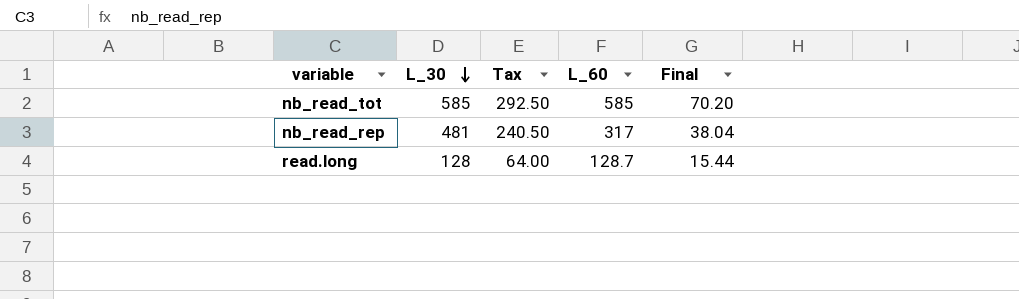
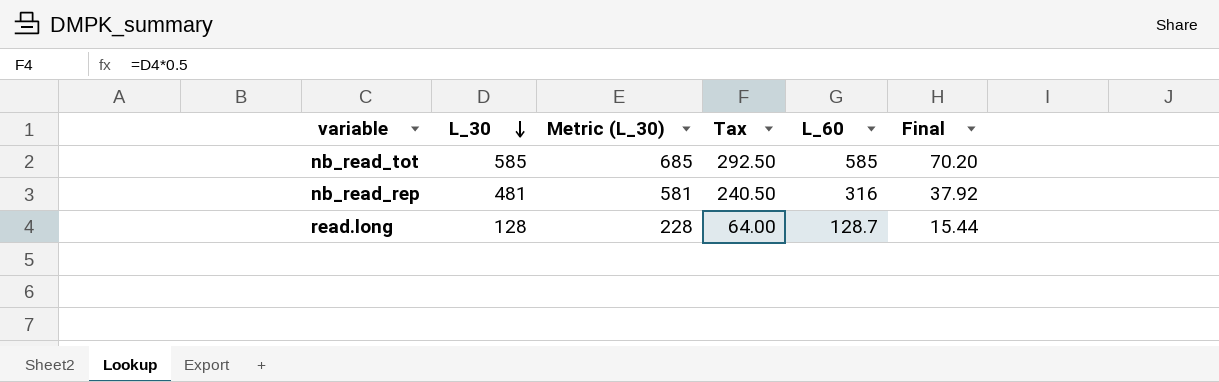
column Metric (L_30) | formula: none -> [L_30] + 100
nb_read_rep | L_60: 317 -> 316
nb_read_rep | Final: 38.04 -> 37.92

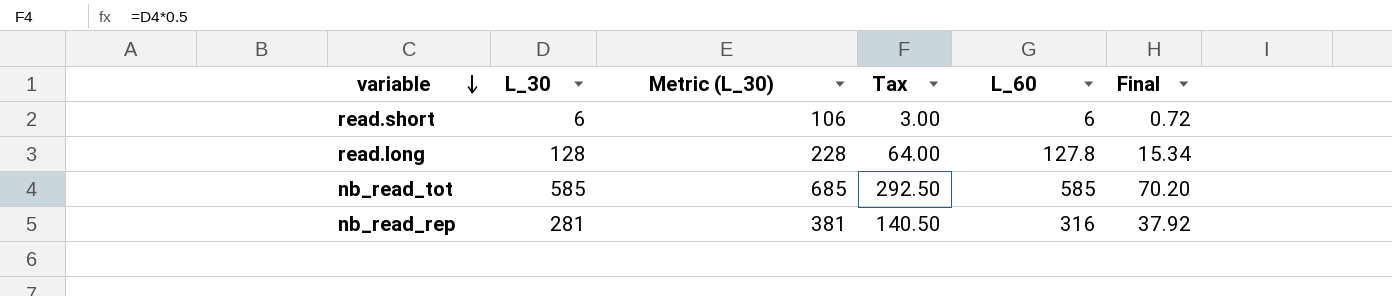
row order: L_30 descending -> variable descending
row read.short: none -> 6 | 106 | 3.00 | 6 | 0.72
read.long | L_60: 128.7 -> 127.8
read.long | Final: 15.44 -> 15.34
nb_read_rep | L_30: 481 -> 281
nb_read_rep | Metric (L_30): 581 -> 381
nb_read_rep | Tax: 240.50 -> 140.50

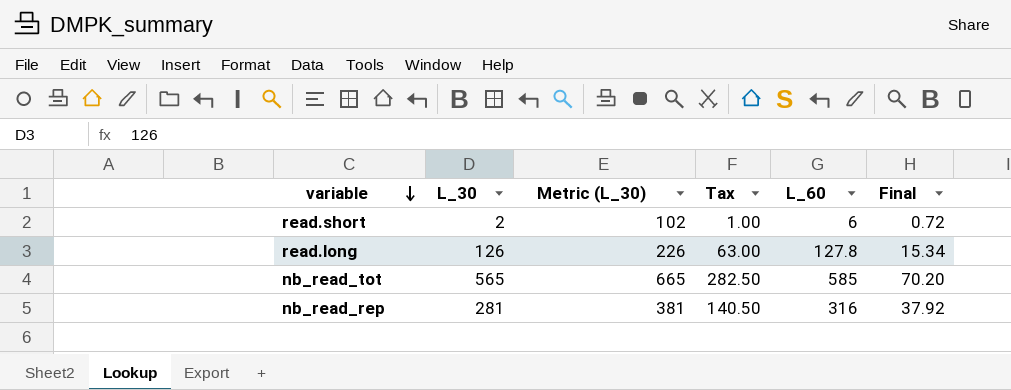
read.short | L_30: 6 -> 2
read.short | Metric (L_30): 106 -> 102
read.short | Tax: 3.00 -> 1.00
read.long | L_30: 128 -> 126
read.long | Metric (L_30): 228 -> 226
read.long | Tax: 64.00 -> 63.00
nb_read_tot | L_30: 585 -> 565
nb_read_tot | Metric (L_30): 685 -> 665
nb_read_tot | Tax: 292.50 -> 282.50

